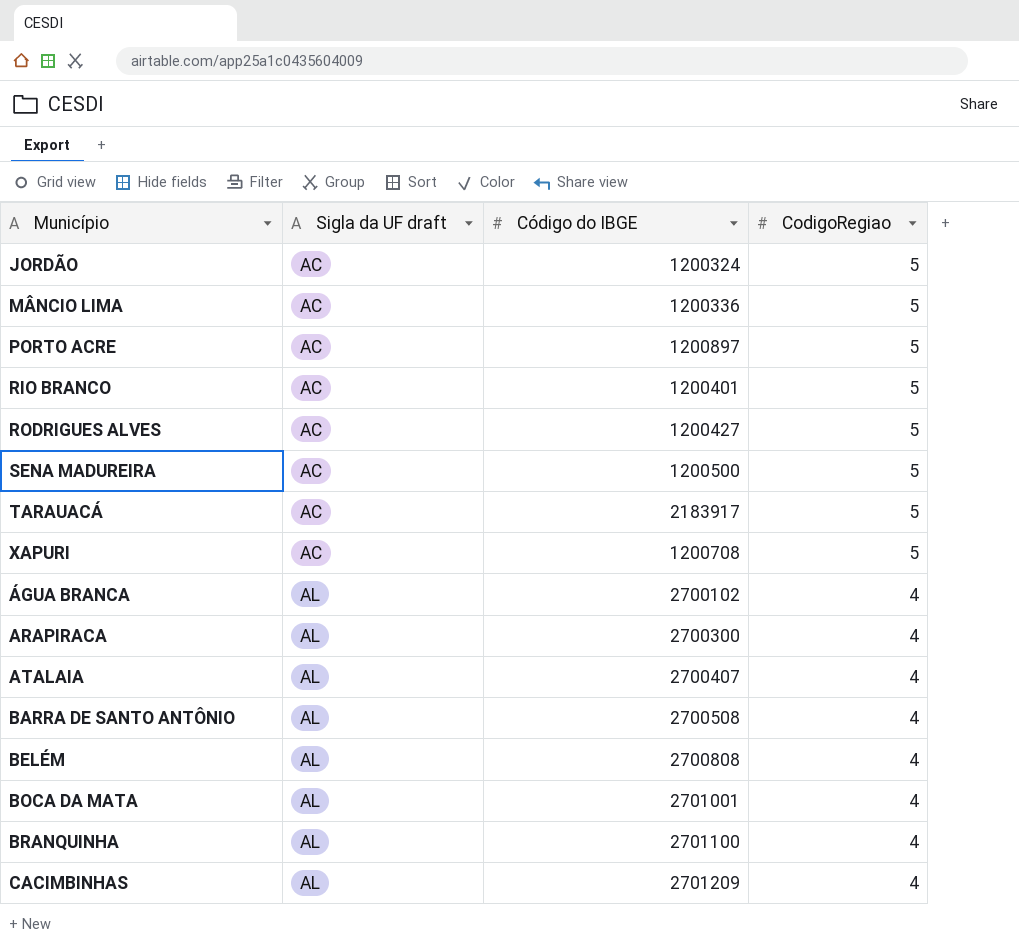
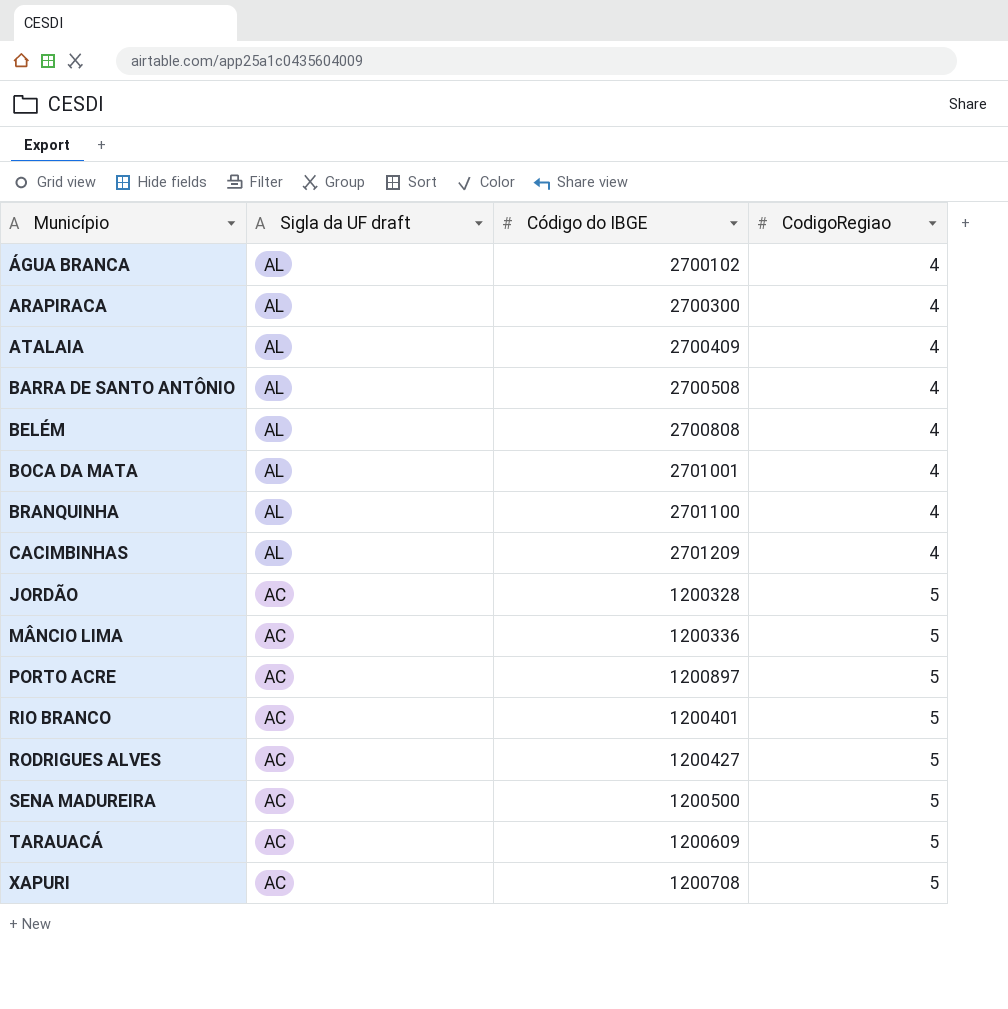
row order: Sigla da UF draft ascending -> Município ascending
ATALAIA | Código do IBGE: 2700407 -> 2700409
JORDÃO | Código do IBGE: 1200324 -> 1200328
TARAUACÁ | Código do IBGE: 2183917 -> 1200609

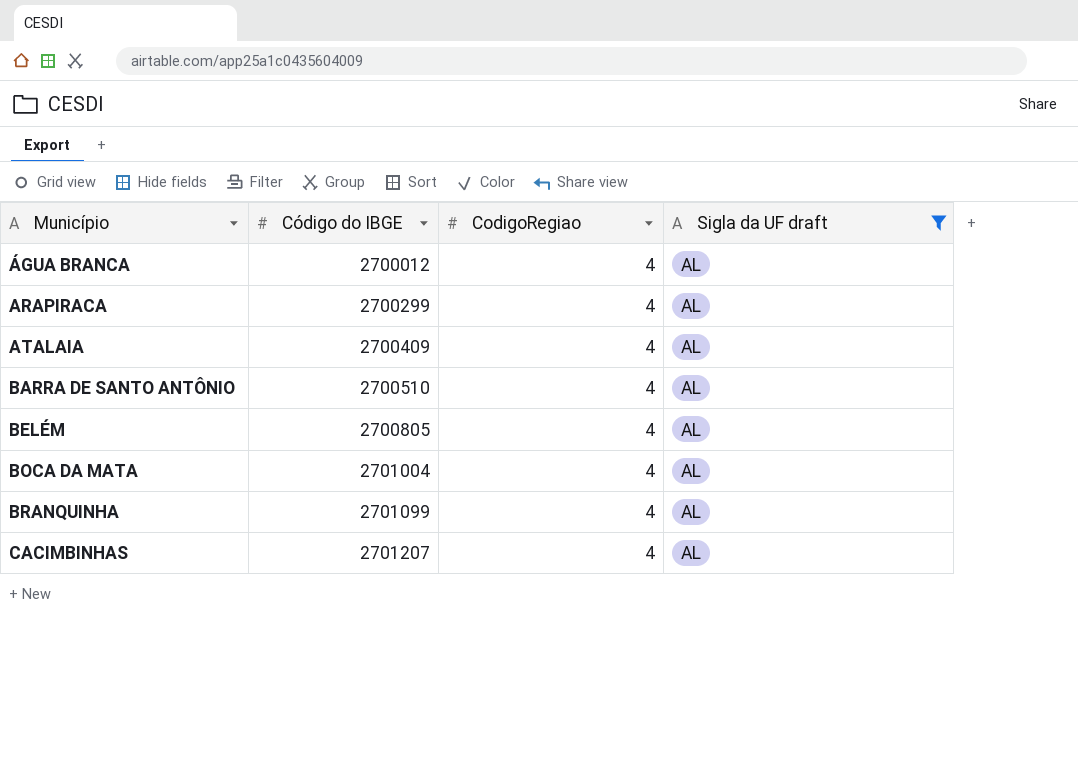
filter: none -> Sigla da UF draft = AL
column Sigla da UF draft | position: 2 -> 4
ÁGUA BRANCA | Código do IBGE: 2700102 -> 2700012
ARAPIRACA | Código do IBGE: 2700300 -> 2700299
BARRA DE SANTO ANTÔNIO | Código do IBGE: 2700508 -> 2700510
BELÉM | Código do IBGE: 2700808 -> 2700805
BOCA DA MATA | Código do IBGE: 2701001 -> 2701004
BRANQUINHA | Código do IBGE: 2701100 -> 2701099
CACIMBINHAS | Código do IBGE: 2701209 -> 2701207

